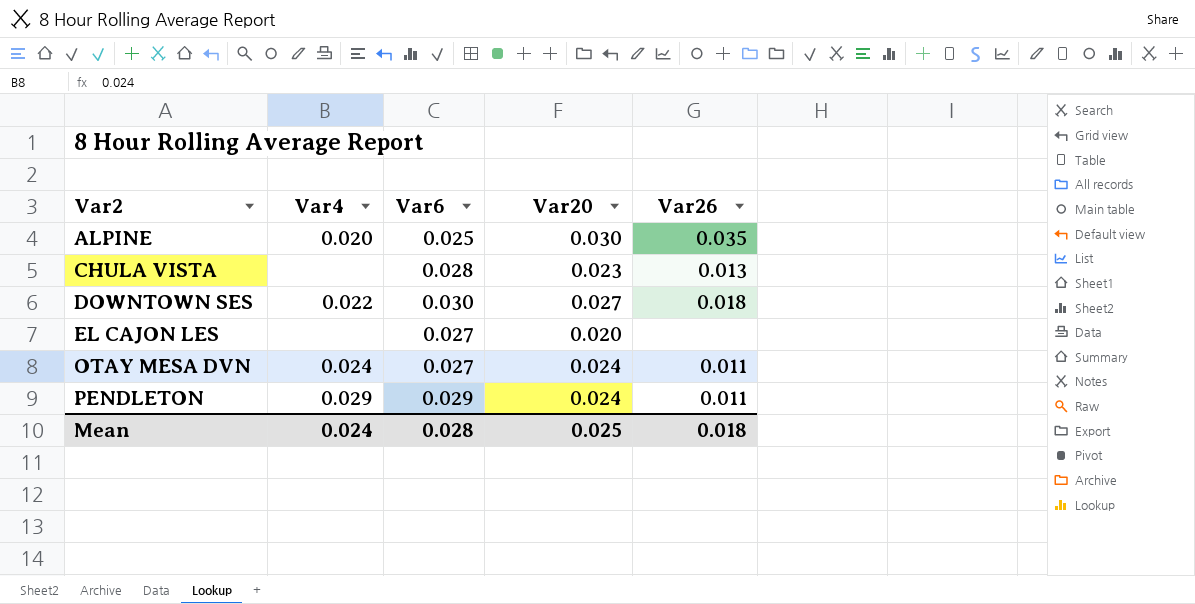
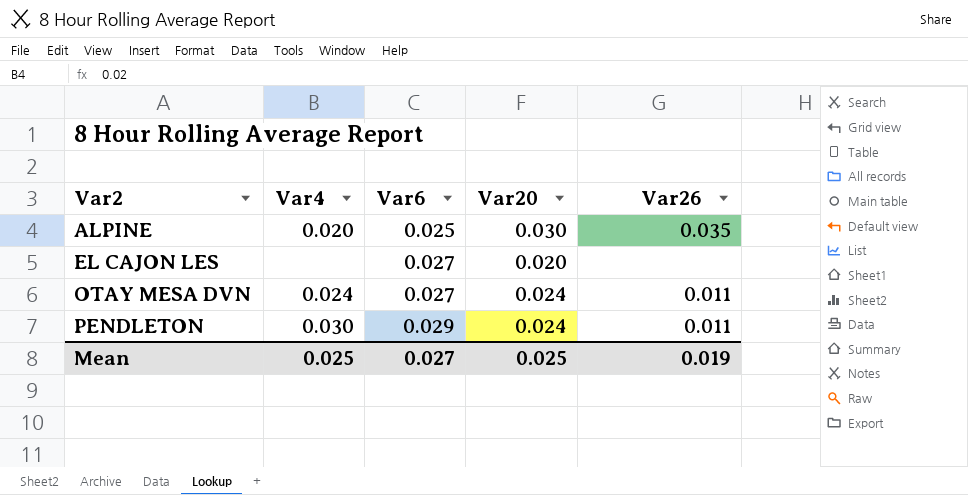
row CHULA VISTA: none | 0.028 | 0.023 | 0.013 -> none
row DOWNTOWN SES: 0.022 | 0.030 | 0.027 | 0.018 -> none
PENDLETON | Var4: 0.029 -> 0.030
Mean | Var4: 0.024 -> 0.025
Mean | Var6: 0.028 -> 0.027
Mean | Var26: 0.018 -> 0.019

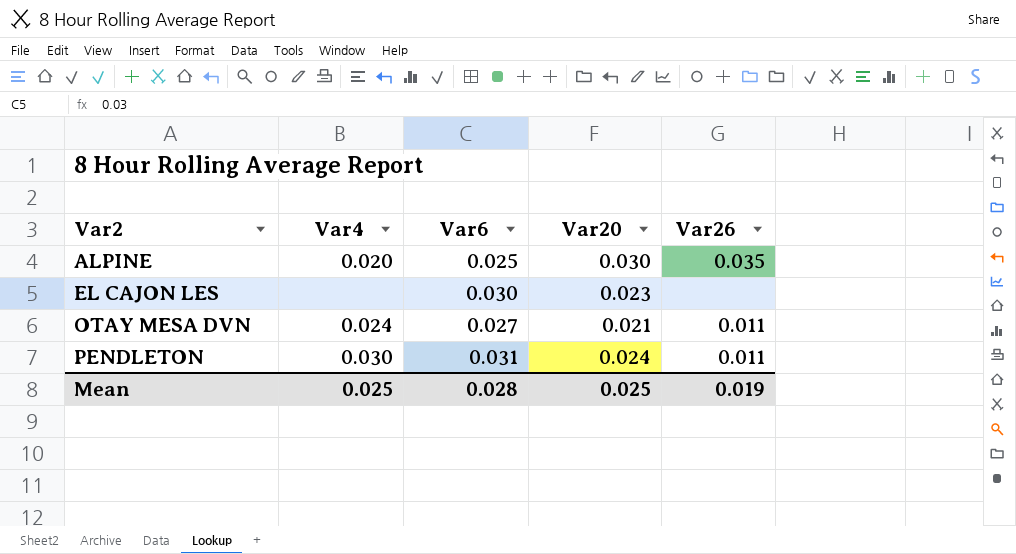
EL CAJON LES | Var6: 0.027 -> 0.030
EL CAJON LES | Var20: 0.020 -> 0.023
OTAY MESA DVN | Var20: 0.024 -> 0.021
PENDLETON | Var6: 0.029 -> 0.031
Mean | Var6: 0.027 -> 0.028

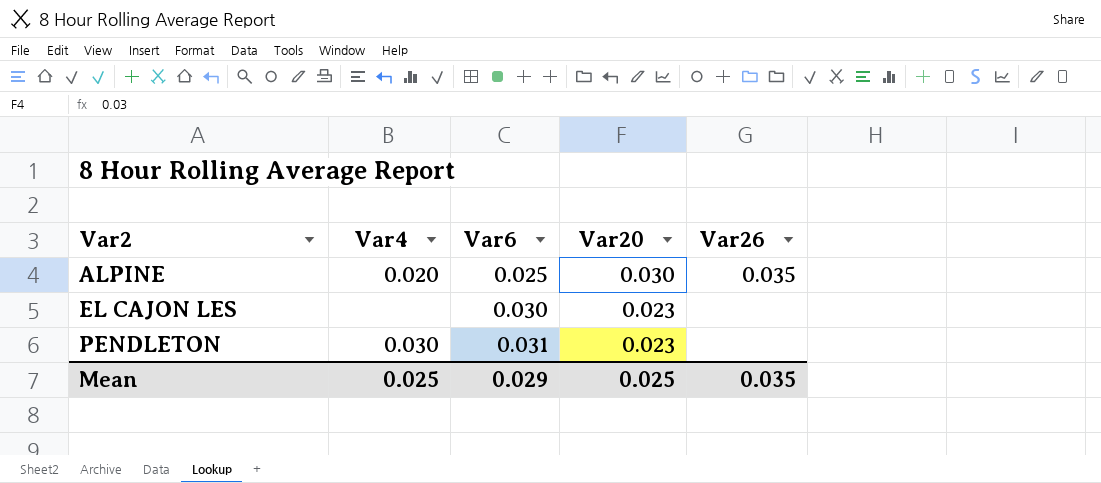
row OTAY MESA DVN: 0.024 | 0.027 | 0.021 | 0.011 -> none
PENDLETON | Var20: 0.024 -> 0.023
PENDLETON | Var26: 0.011 -> none
Mean | Var6: 0.028 -> 0.029
Mean | Var26: 0.019 -> 0.035

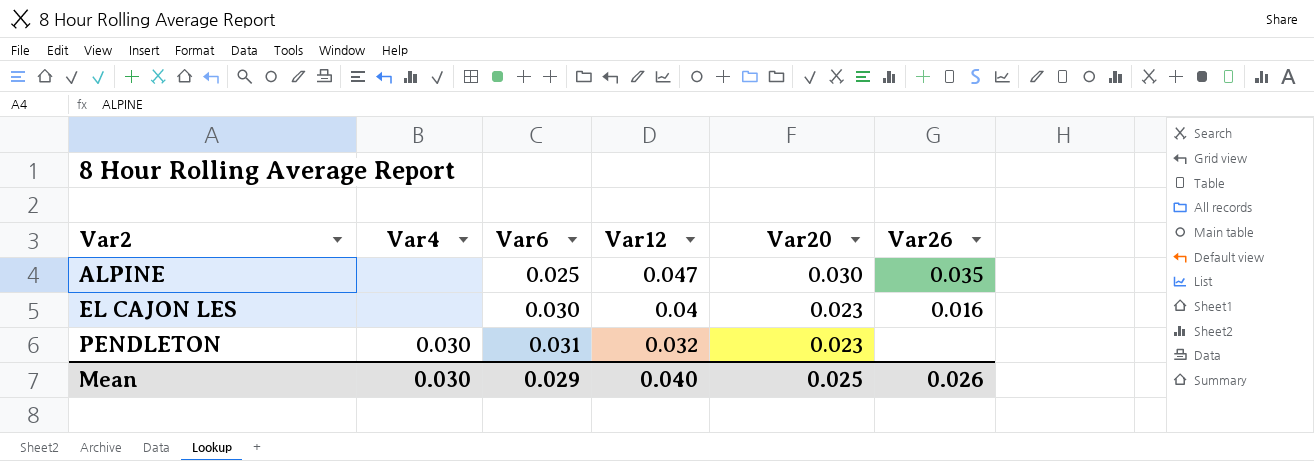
column Var12 | position: none -> 4
ALPINE | Var4: 0.020 -> none
EL CAJON LES | Var26: none -> 0.016
Mean | Var4: 0.025 -> 0.030
Mean | Var26: 0.035 -> 0.026

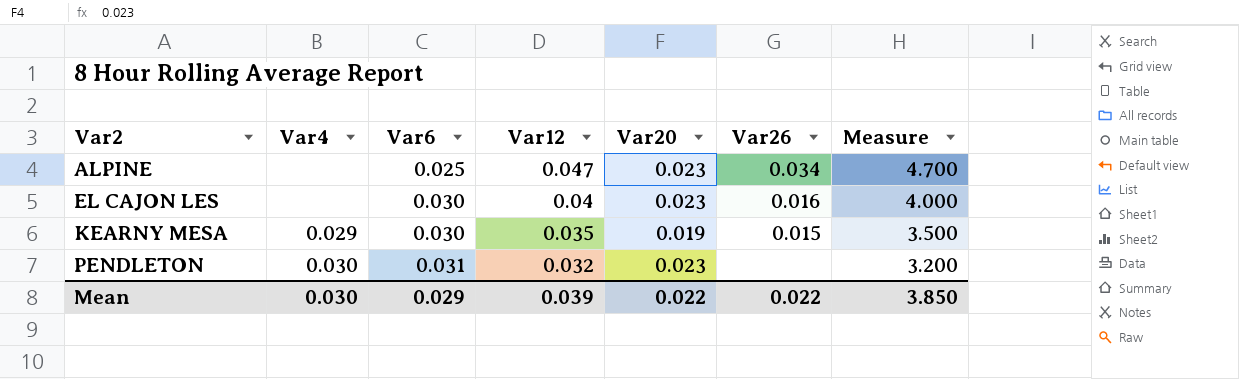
column Measure | formula: none -> [Var12] * 100
ALPINE | Var20: 0.030 -> 0.023
ALPINE | Var26: 0.035 -> 0.034
row KEARNY MESA: none -> 0.029 | 0.030 | 0.035 | 0.019 | 0.015 | 3.500
Mean | Var12: 0.040 -> 0.039
Mean | Var20: 0.025 -> 0.022
Mean | Var26: 0.026 -> 0.022

